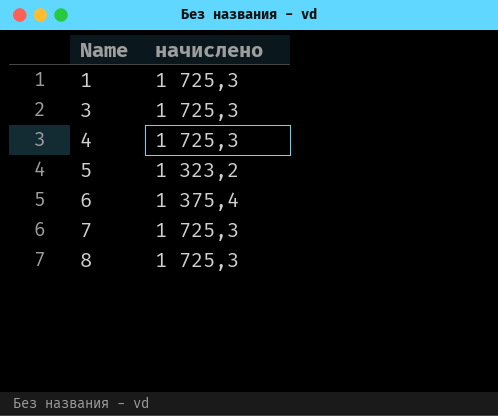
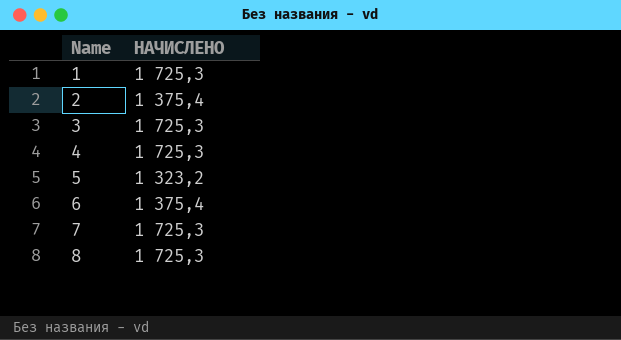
column name: начислено -> НАЧИСЛЕНО
row 2: none -> 1 375,4

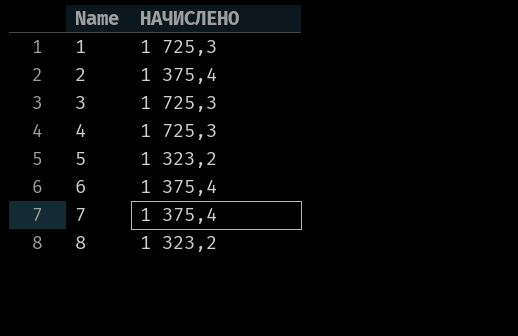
7 | НАЧИСЛЕНО: 1 725,3 -> 1 375,4
8 | НАЧИСЛЕНО: 1 725,3 -> 1 323,2

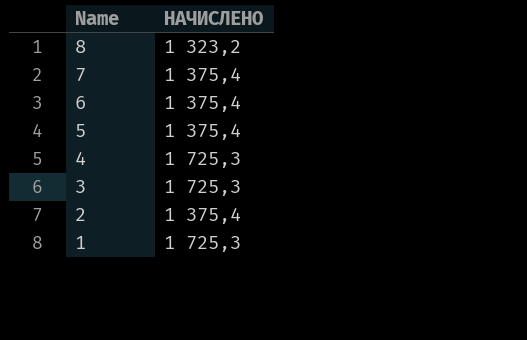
row order: Name ascending -> Name descending
5 | НАЧИСЛЕНО: 1 323,2 -> 1 375,4

